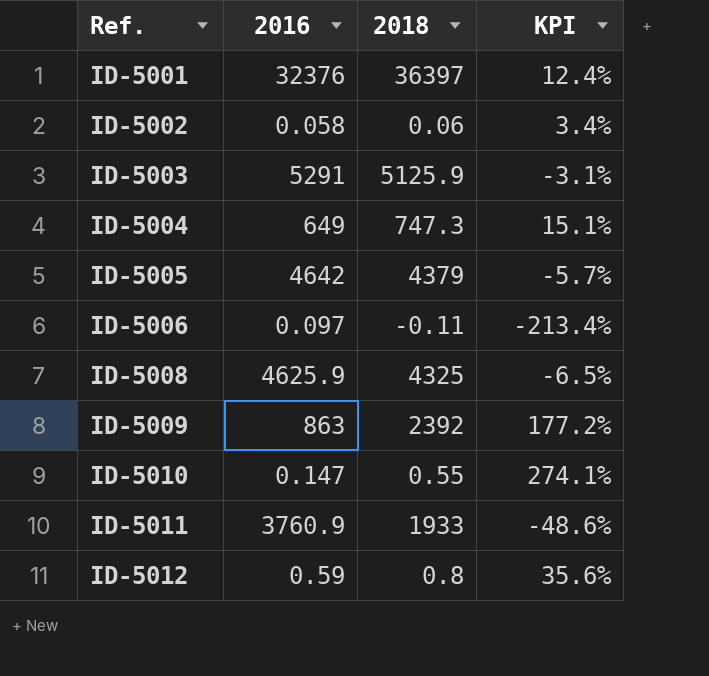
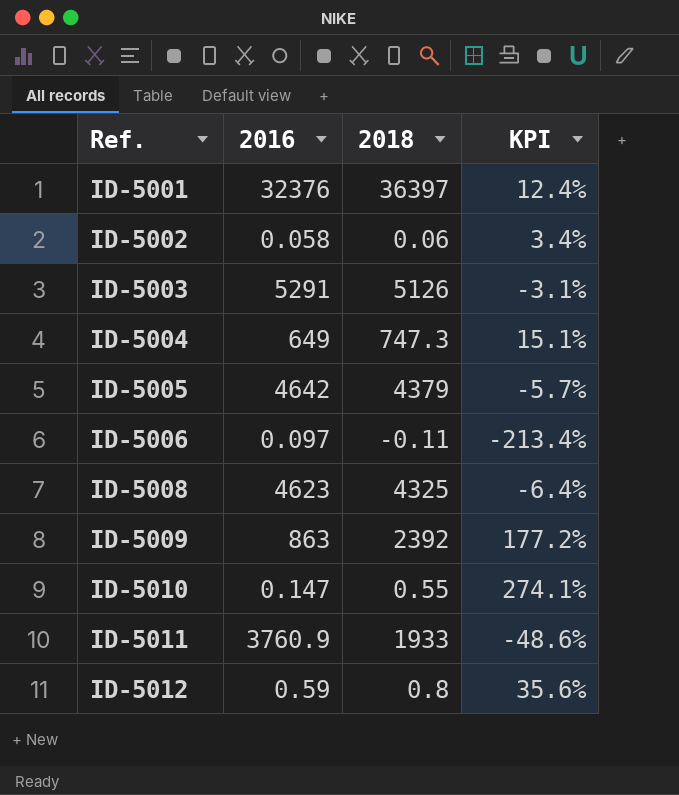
ID-5003 | 2018: 5125.9 -> 5126
ID-5008 | 2016: 4625.9 -> 4623
ID-5008 | KPI: -6.5% -> -6.4%

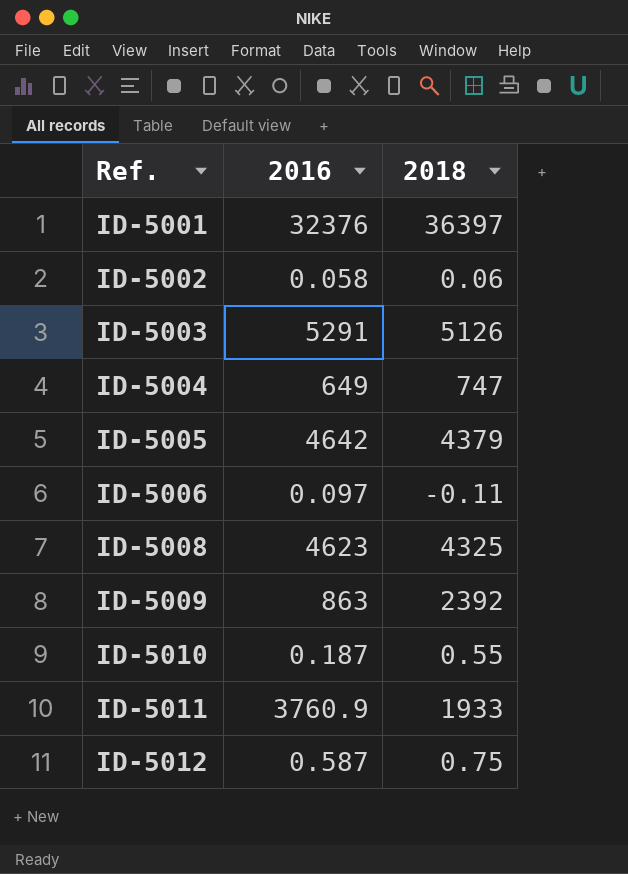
column KPI | formula: ([2018] - [2016]) / [2016] -> none
ID-5004 | 2018: 747.3 -> 747
ID-5010 | 2016: 0.147 -> 0.187
ID-5012 | 2016: 0.59 -> 0.587
ID-5012 | 2018: 0.8 -> 0.75

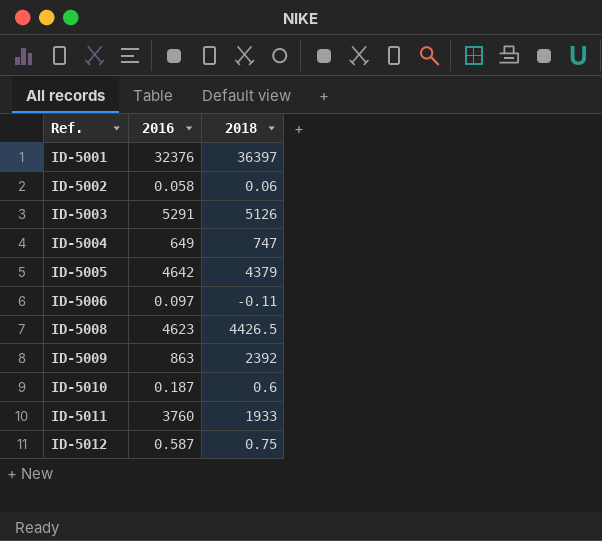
ID-5008 | 2018: 4325 -> 4426.5
ID-5010 | 2018: 0.55 -> 0.6
ID-5011 | 2016: 3760.9 -> 3760

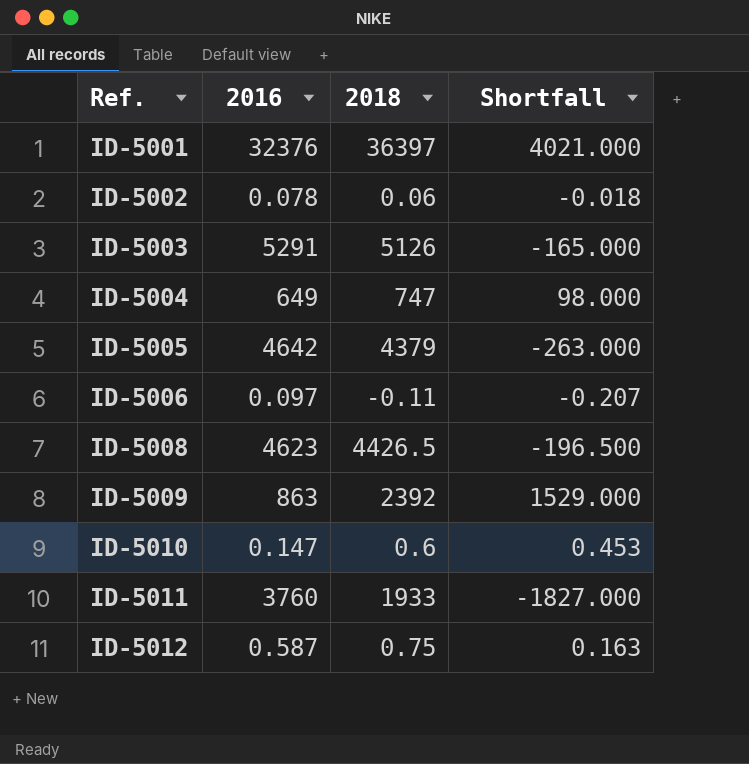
column Shortfall | formula: none -> [2018] - [2016]
ID-5002 | 2016: 0.058 -> 0.078
ID-5010 | 2016: 0.187 -> 0.147

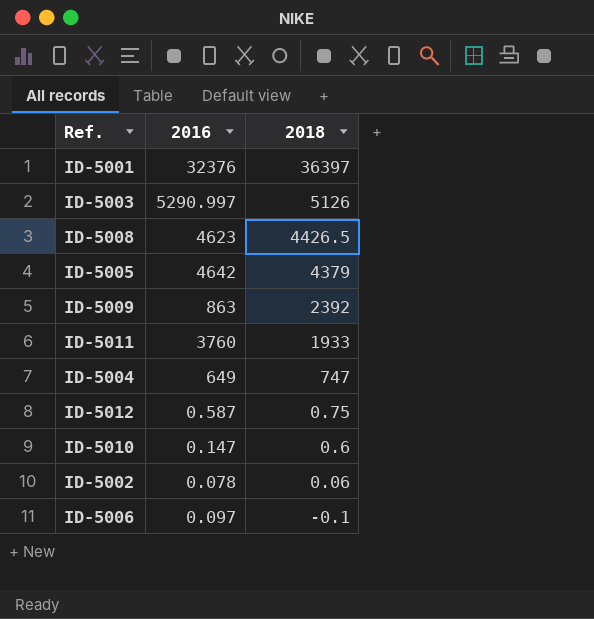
row order: Ref. ascending -> 2018 descending
column Shortfall | formula: [2018] - [2016] -> none
ID-5003 | 2016: 5291 -> 5290.997
ID-5006 | 2018: -0.11 -> -0.1

